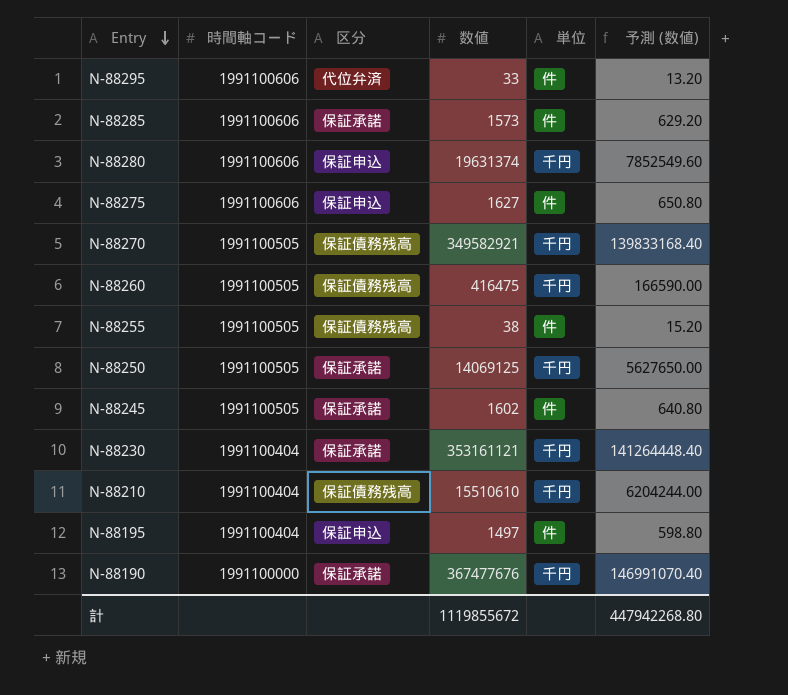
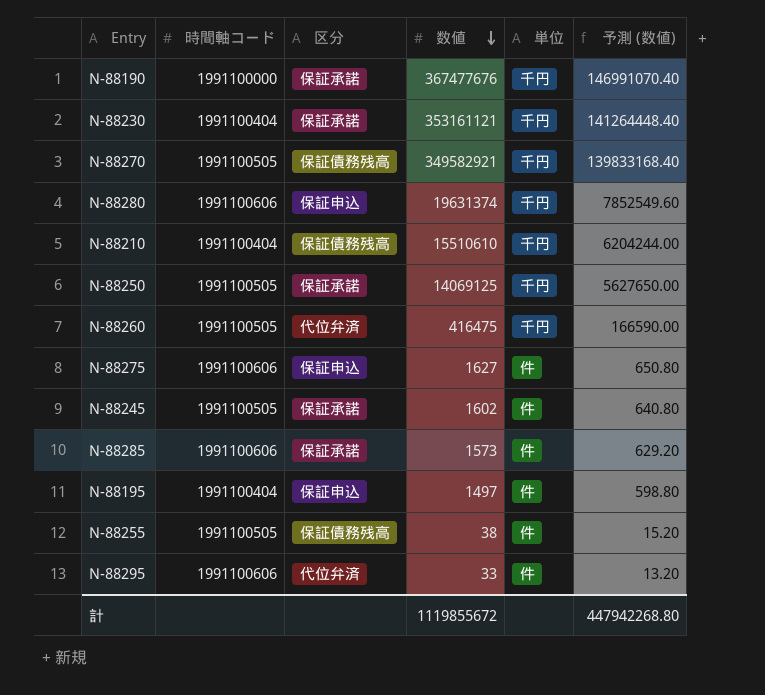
row order: Entry descending -> 数値 descending
N-88260 | 区分: 保証債務残高 -> 代位弁済

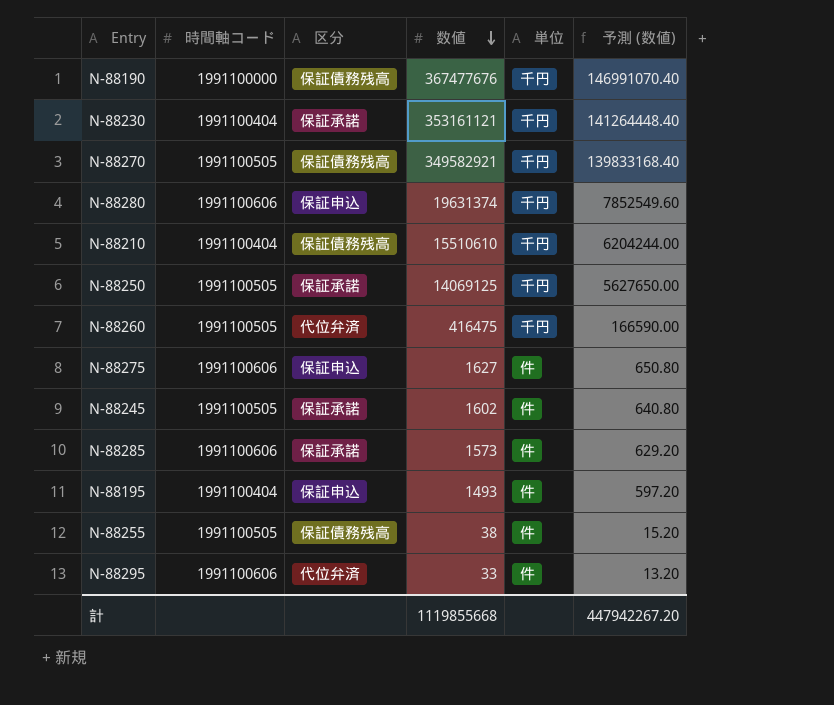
N-88190 | 区分: 保証承諾 -> 保証債務残高
N-88195 | 数値: 1497 -> 1493
N-88195 | 予測 (数値): 598.80 -> 597.20
計 | 数値: 1119855672 -> 1119855668
計 | 予測 (数値): 447942268.80 -> 447942267.20

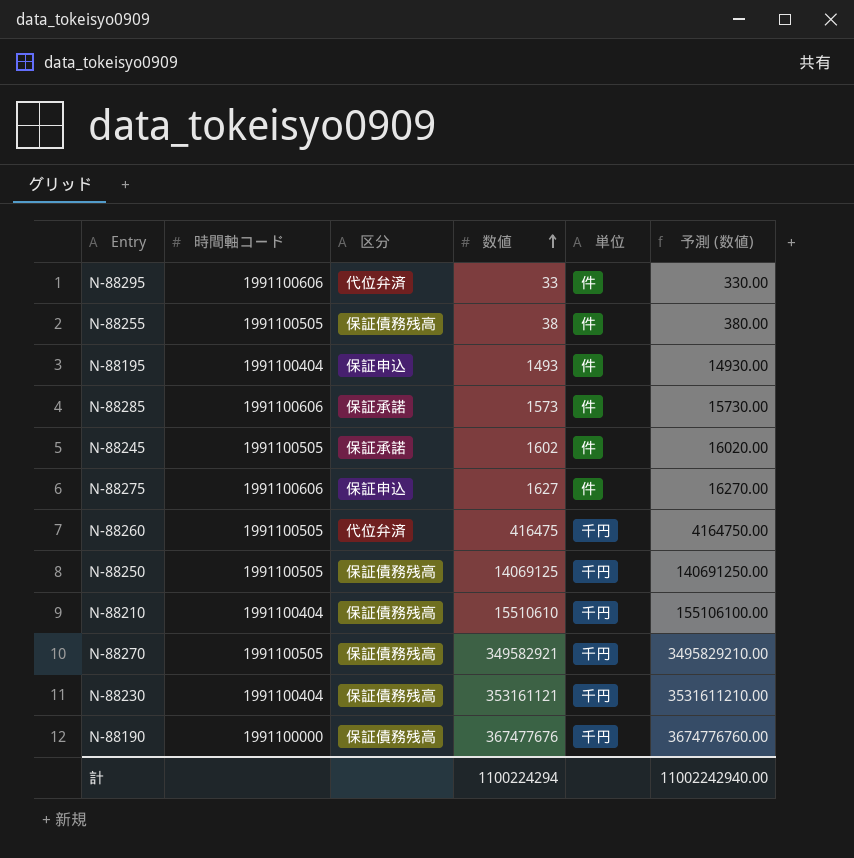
row order: 数値 descending -> 数値 ascending
column 予測 (数値) | formula: [数値] * 0.4 -> [数値] * 10
row N-88280: 1991100606 | 保証申込 | 19631374 | 千円 | 7852549.60 -> none
N-88250 | 区分: 保証承諾 -> 保証債務残高
N-88230 | 区分: 保証承諾 -> 保証債務残高
計 | 数値: 1119855668 -> 1100224294
計 | 予測 (数値): 447942267.20 -> 11002242940.00

